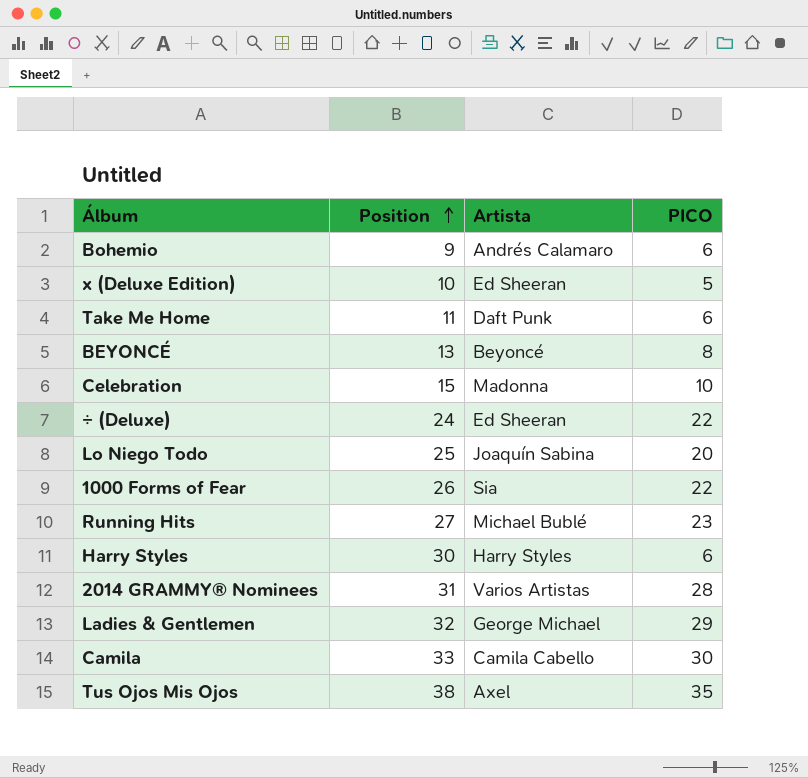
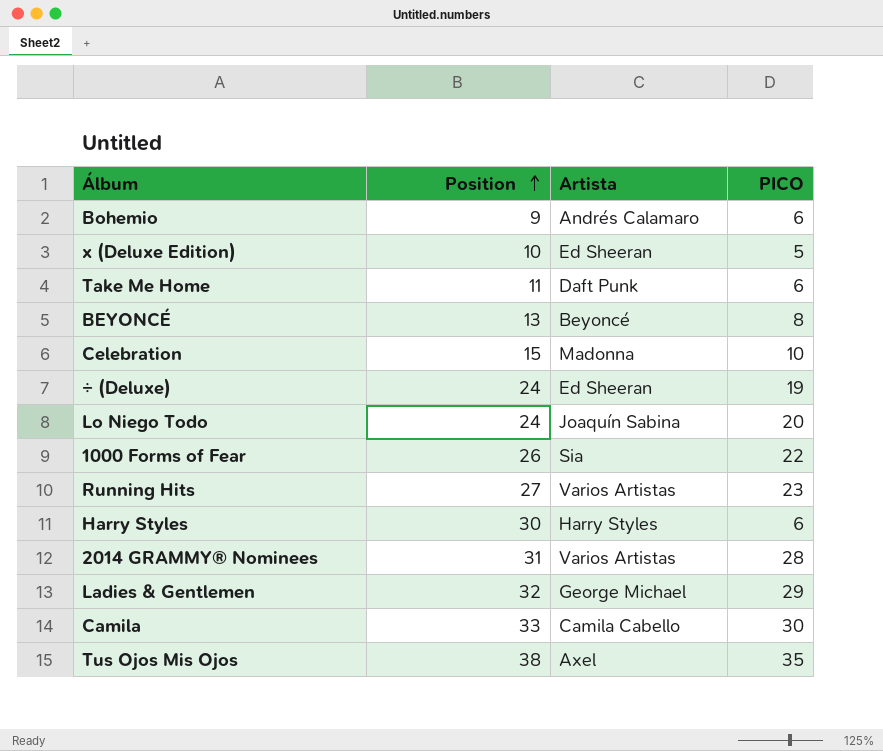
÷ (Deluxe) | PICO: 22 -> 19
Lo Niego Todo | Position: 25 -> 24
Running Hits | Artista: Michael Bublé -> Varios Artistas

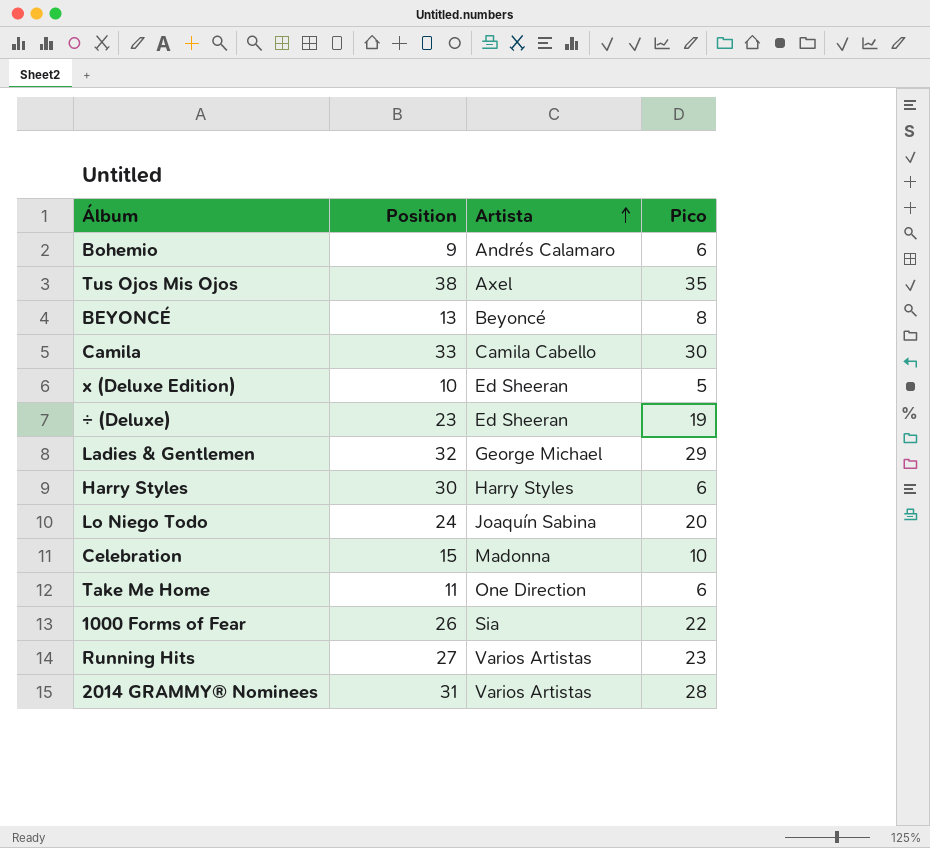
row order: Position ascending -> Artista ascending
column name: PICO -> Pico
÷ (Deluxe) | Position: 24 -> 23
Take Me Home | Artista: Daft Punk -> One Direction

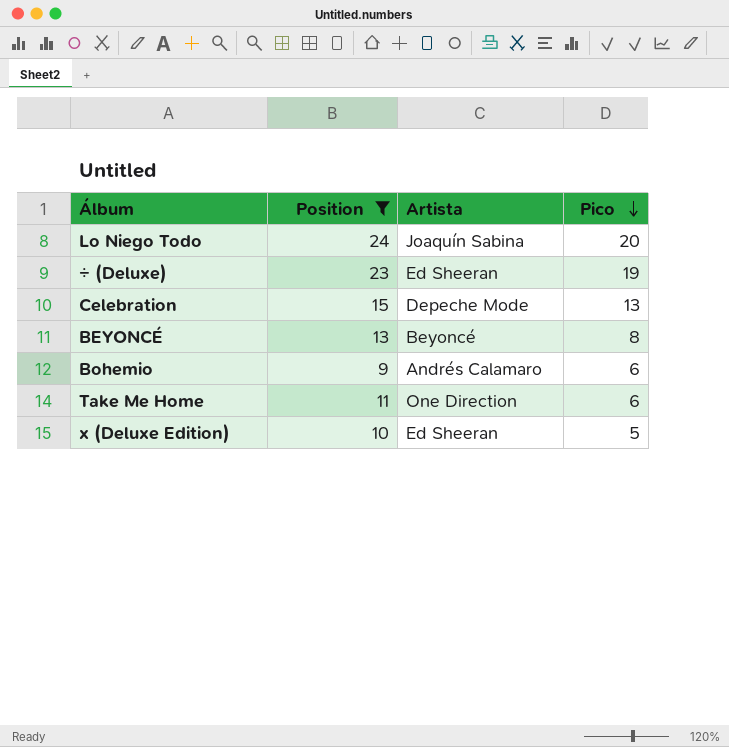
filter: none -> Position <= 24
row order: Artista ascending -> Pico descending
Celebration | Artista: Madonna -> Depeche Mode
Celebration | Pico: 10 -> 13

